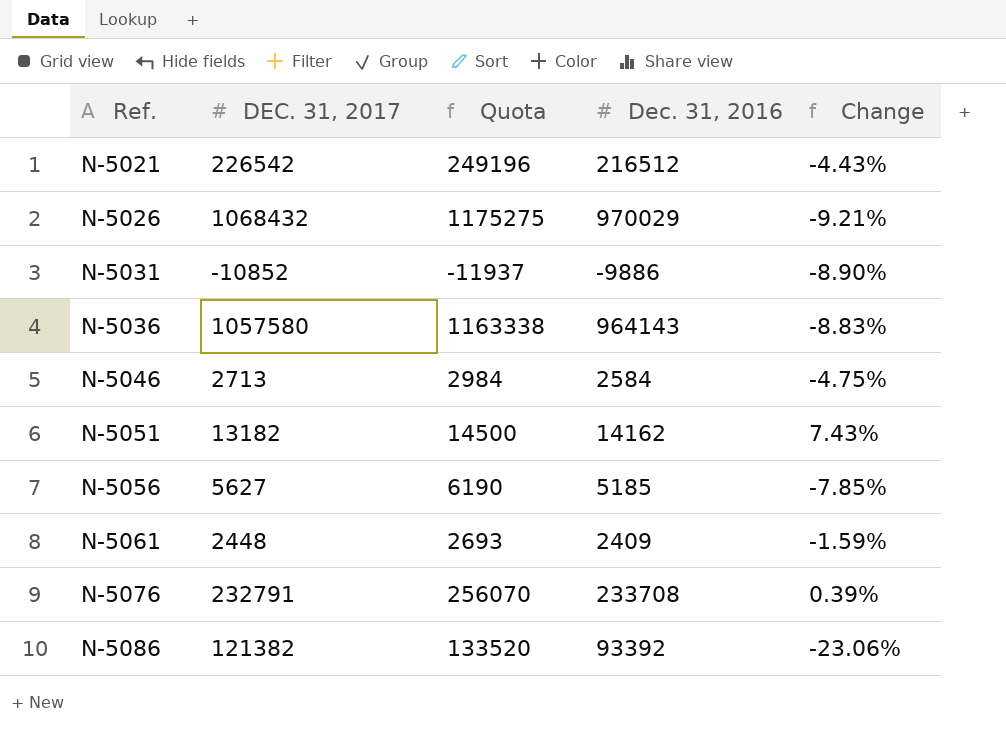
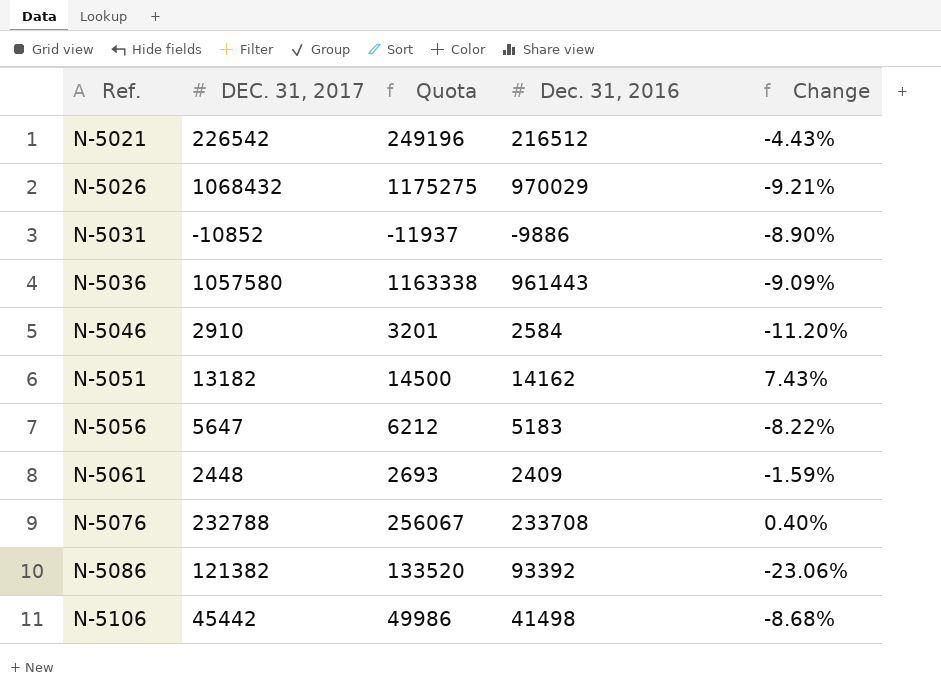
N-5036 | Dec. 31, 2016: 964143 -> 961443
N-5036 | Change: -8.83% -> -9.09%
N-5046 | DEC. 31, 2017: 2713 -> 2910
N-5046 | Quota: 2984 -> 3201
N-5046 | Change: -4.75% -> -11.20%
N-5056 | DEC. 31, 2017: 5627 -> 5647
N-5056 | Quota: 6190 -> 6212
N-5056 | Dec. 31, 2016: 5185 -> 5183
N-5056 | Change: -7.85% -> -8.22%
N-5076 | DEC. 31, 2017: 232791 -> 232788
N-5076 | Quota: 256070 -> 256067
N-5076 | Change: 0.39% -> 0.40%
row N-5106: none -> 45442 | 49986 | 41498 | -8.68%

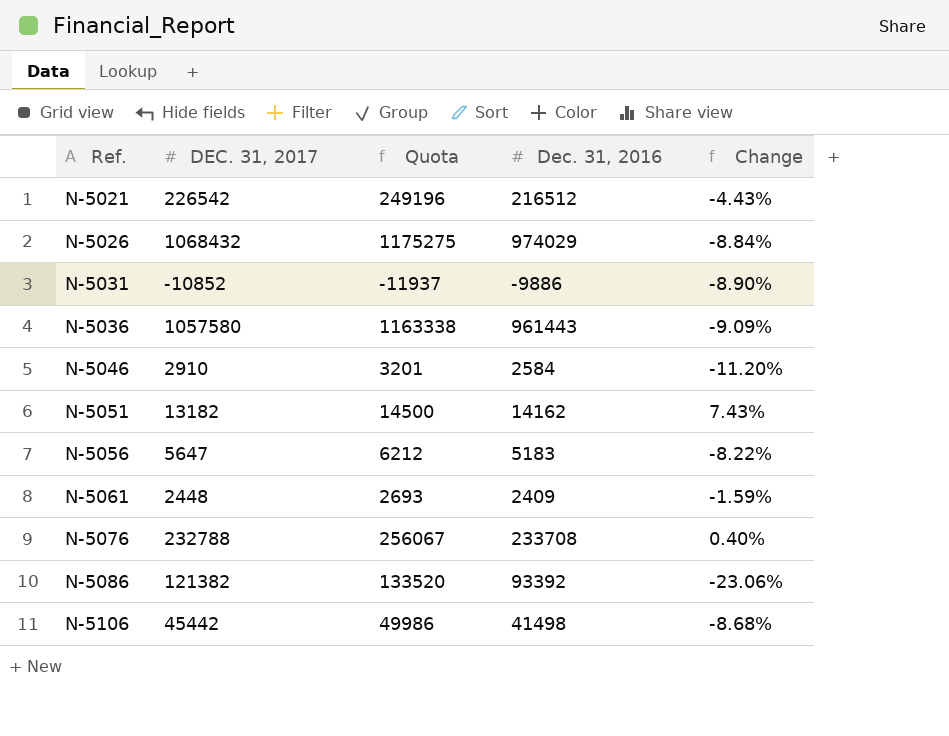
N-5026 | Dec. 31, 2016: 970029 -> 974029
N-5026 | Change: -9.21% -> -8.84%

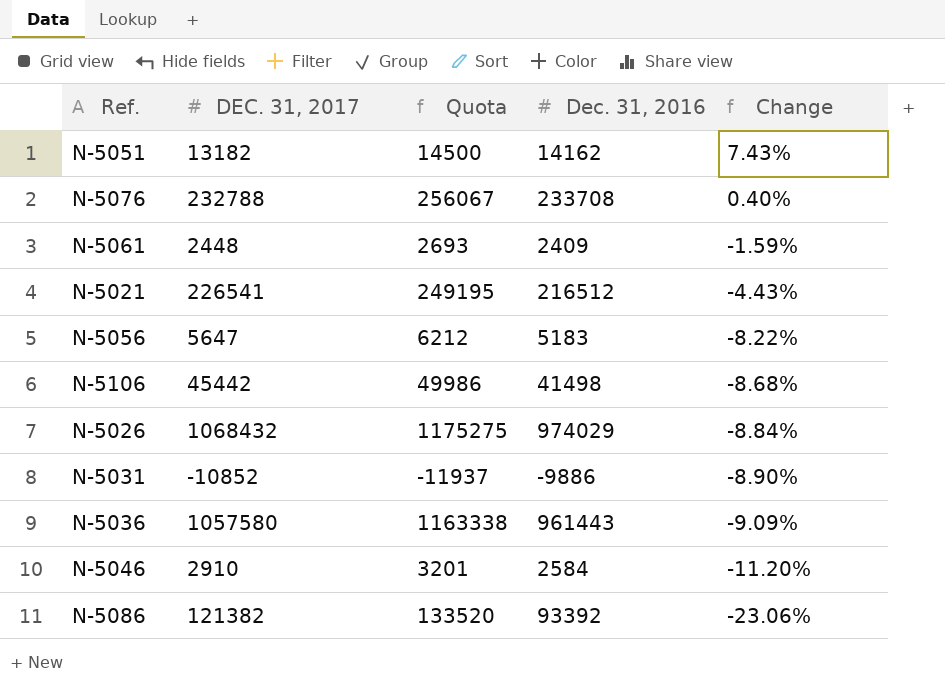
row order: Ref. ascending -> Change descending
N-5021 | DEC. 31, 2017: 226542 -> 226541
N-5021 | Quota: 249196 -> 249195

